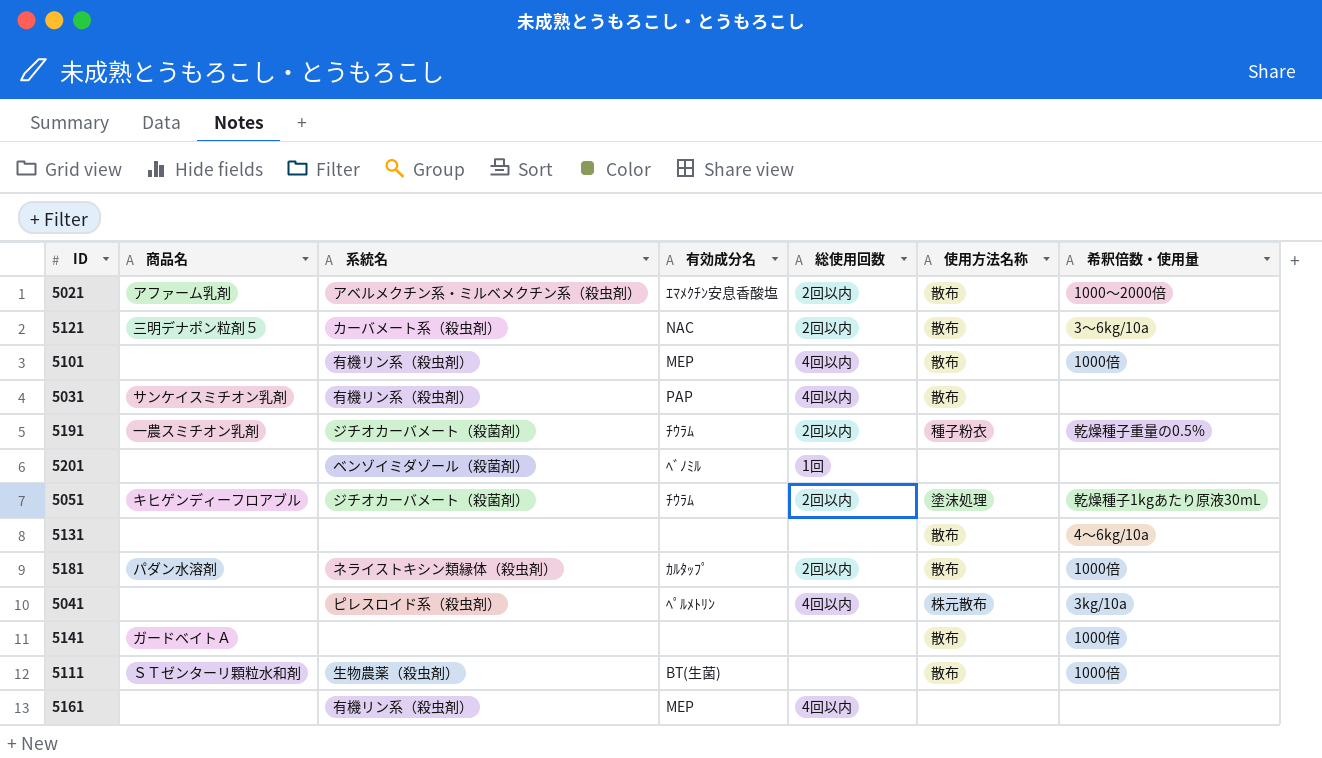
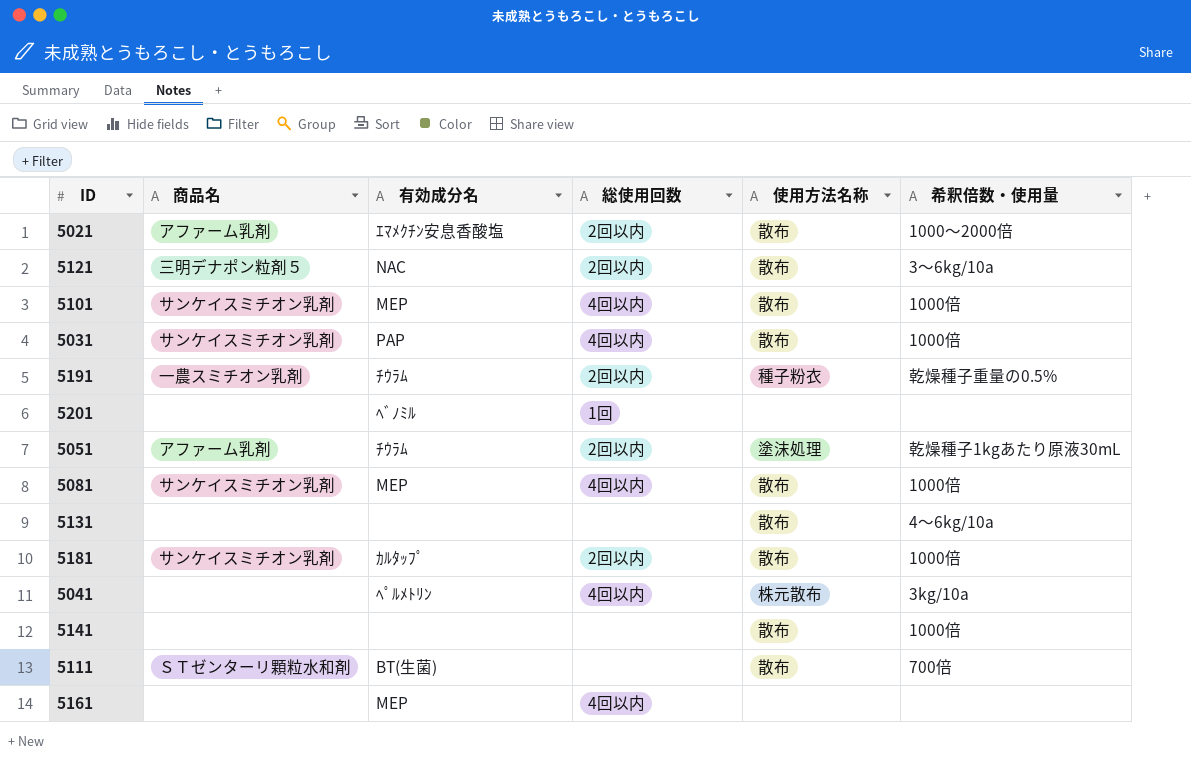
column 系統名 | position: 3 -> none
5101 | 商品名: none -> サンケイスミチオン乳剤
5031 | 希釈倍数・使用量: none -> 1000倍
5051 | 商品名: キヒゲンディーフロアブル -> アファーム乳剤
row 5081: none -> サンケイスミチオン乳剤 | MEP | 4回以内 | 散布 | 1000倍
5181 | 商品名: パダン水溶剤 -> サンケイスミチオン乳剤
5141 | 商品名: ガードベイトＡ -> none
5111 | 希釈倍数・使用量: 1000倍 -> 700倍

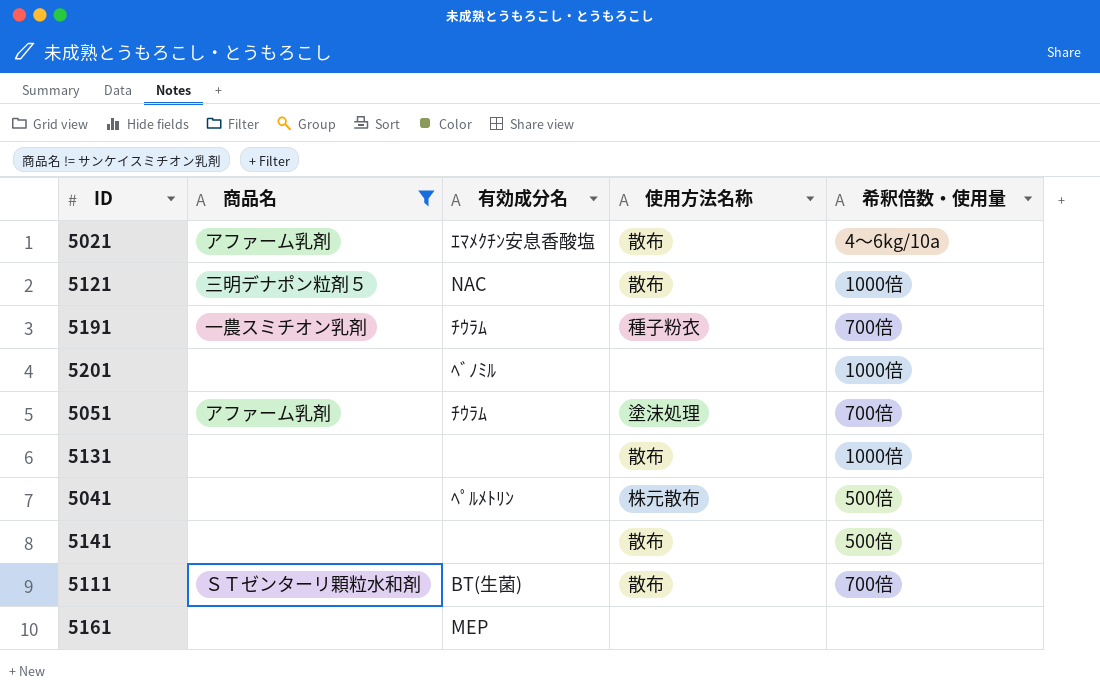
filter: none -> 商品名 != サンケイスミチオン乳剤
column 総使用回数 | position: 4 -> none
5021 | 希釈倍数・使用量: 1000～2000倍 -> 4～6kg/10a
5121 | 希釈倍数・使用量: 3～6kg/10a -> 1000倍
5191 | 希釈倍数・使用量: 乾燥種子重量の0.5% -> 700倍
5201 | 希釈倍数・使用量: none -> 1000倍
5051 | 希釈倍数・使用量: 乾燥種子1kgあたり原液30mL -> 700倍
5131 | 希釈倍数・使用量: 4～6kg/10a -> 1000倍
5041 | 希釈倍数・使用量: 3kg/10a -> 500倍
5141 | 希釈倍数・使用量: 1000倍 -> 500倍

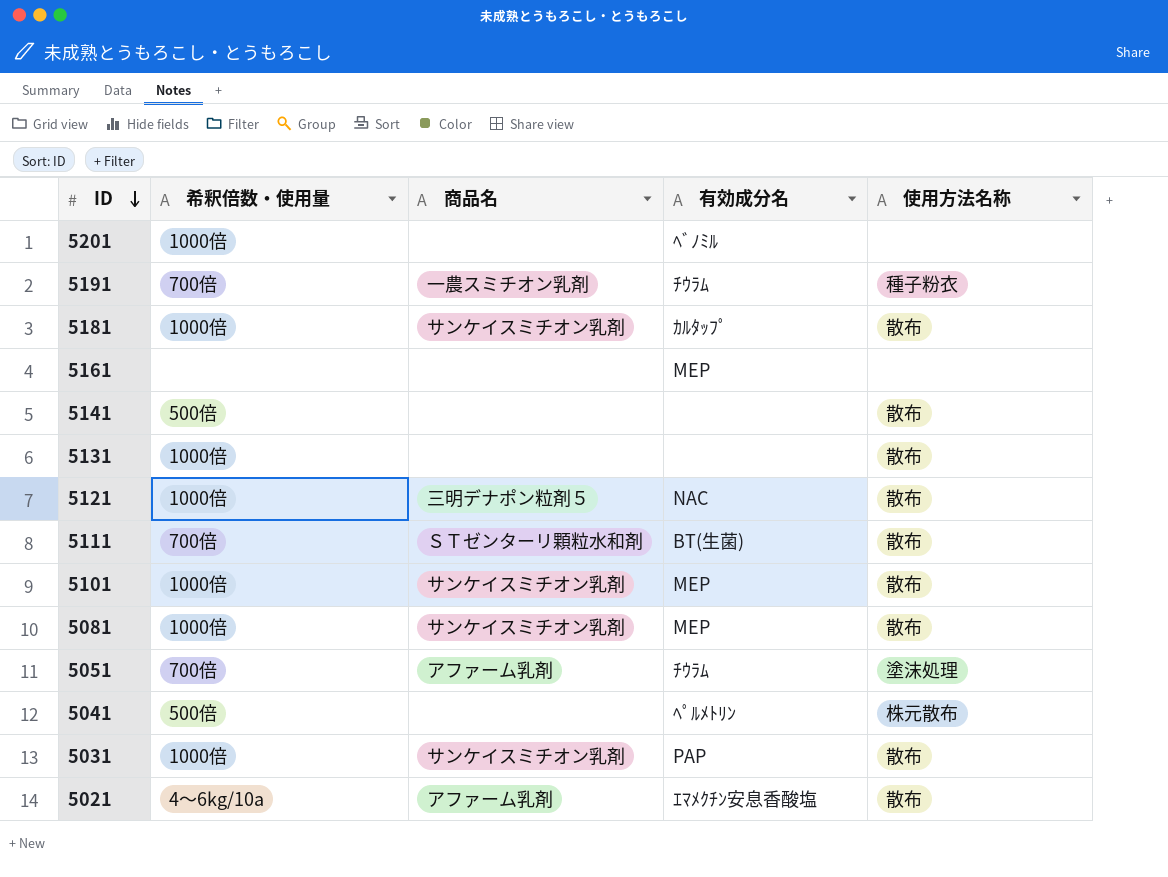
filter: 商品名 != サンケイスミチオン乳剤 -> none
row order: none -> ID descending
column 希釈倍数・使用量 | position: 5 -> 2

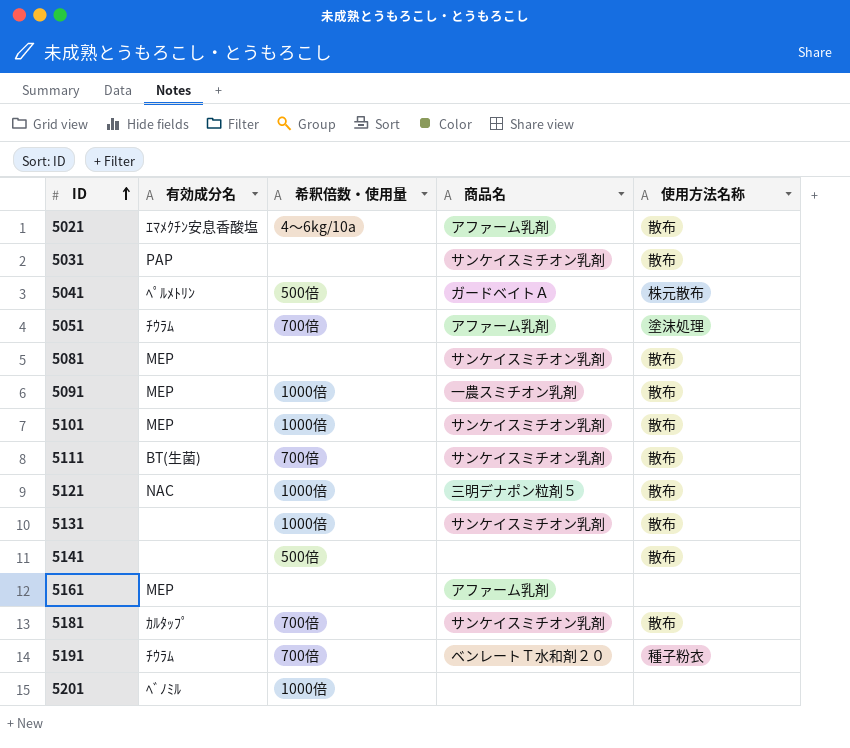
row order: ID descending -> ID ascending
column 有効成分名 | position: 4 -> 2
5031 | 希釈倍数・使用量: 1000倍 -> none
5041 | 商品名: none -> ガードベイトＡ
5081 | 希釈倍数・使用量: 1000倍 -> none
row 5091: none -> MEP | 1000倍 | 一農スミチオン乳剤 | 散布
5111 | 商品名: ＳＴゼンターリ顆粒水和剤 -> サンケイスミチオン乳剤
5131 | 商品名: none -> サンケイスミチオン乳剤
5161 | 商品名: none -> アファーム乳剤
5181 | 希釈倍数・使用量: 1000倍 -> 700倍
5191 | 商品名: 一農スミチオン乳剤 -> ベンレートＴ水和剤２０

